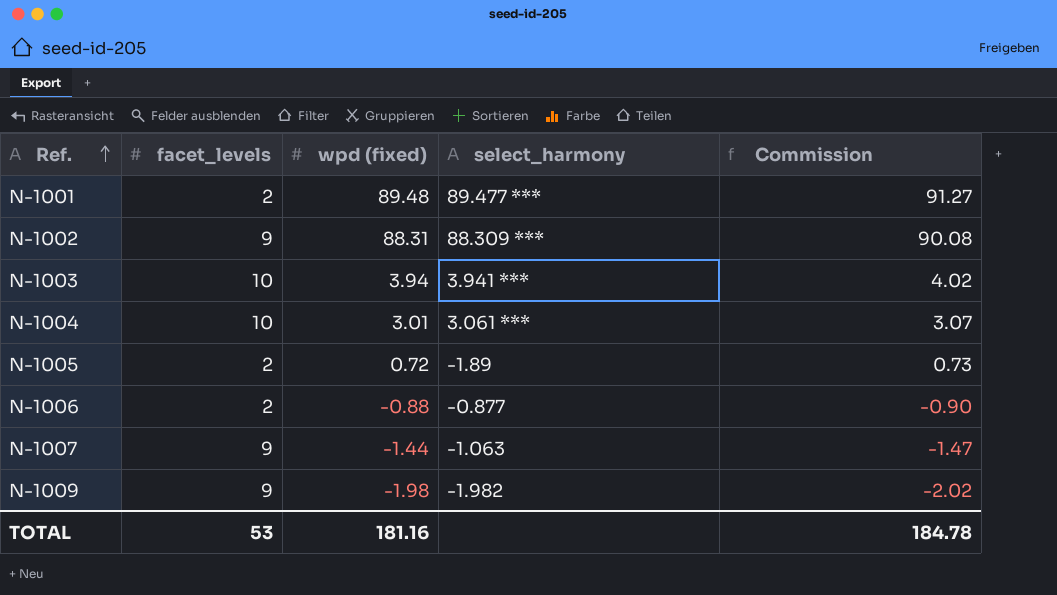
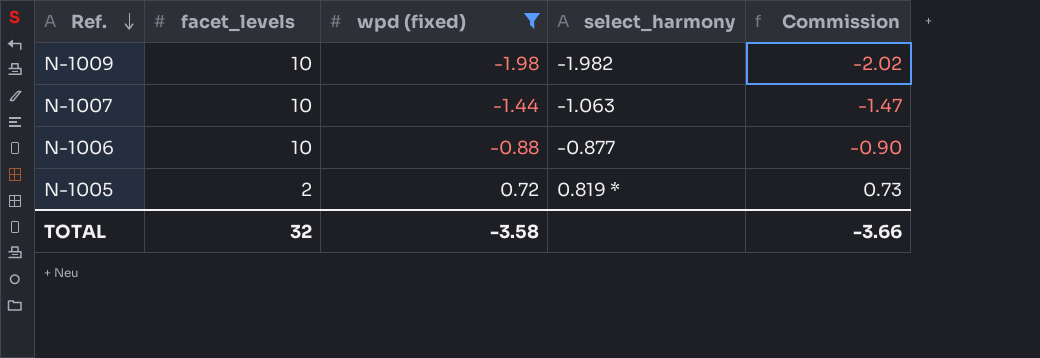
filter: none -> wpd (fixed) <= 0.72
row order: Ref. ascending -> Ref. descending
N-1009 | facet_levels: 9 -> 10
N-1007 | facet_levels: 9 -> 10
N-1006 | facet_levels: 2 -> 10
N-1005 | select_harmony: -1.89 -> 0.819 *
TOTAL | facet_levels: 53 -> 32
TOTAL | wpd (fixed): 181.16 -> -3.58
TOTAL | Commission: 184.78 -> -3.66

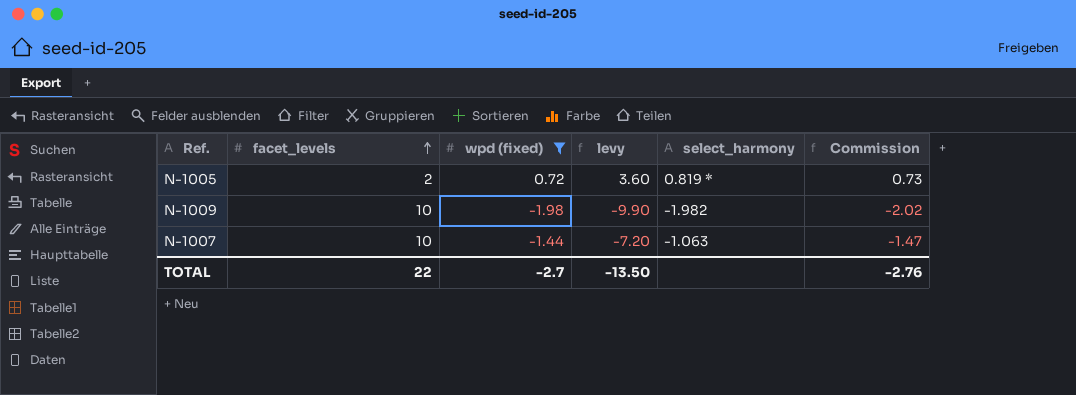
row order: Ref. descending -> facet_levels ascending
column levy | formula: none -> [wpd (fixed)] * 5
row N-1006: 10 | -0.88 | -0.877 | -0.90 -> none
TOTAL | facet_levels: 32 -> 22
TOTAL | wpd (fixed): -3.58 -> -2.7
TOTAL | Commission: -3.66 -> -2.76

